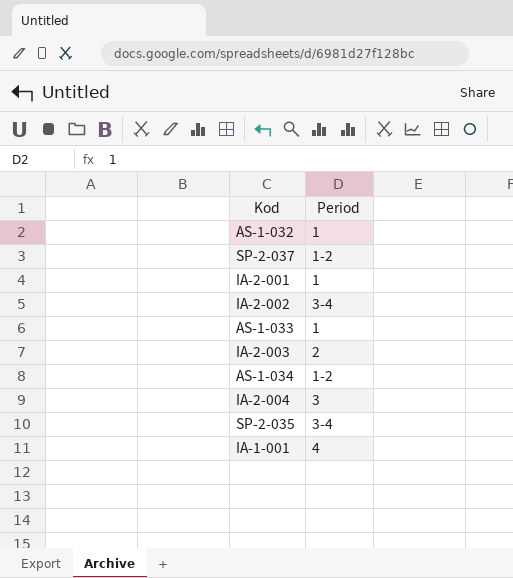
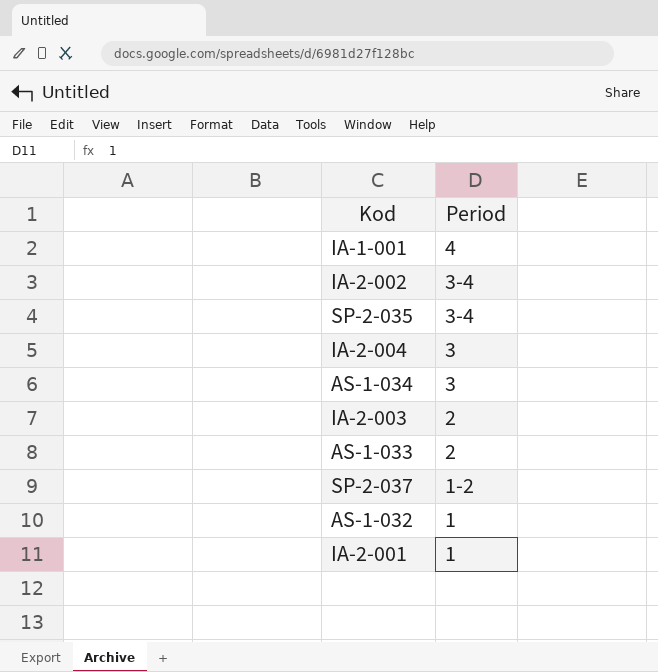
row order: none -> Period descending
AS‑1‑034 | Period: 1-2 -> 3
AS‑1‑033 | Period: 1 -> 2

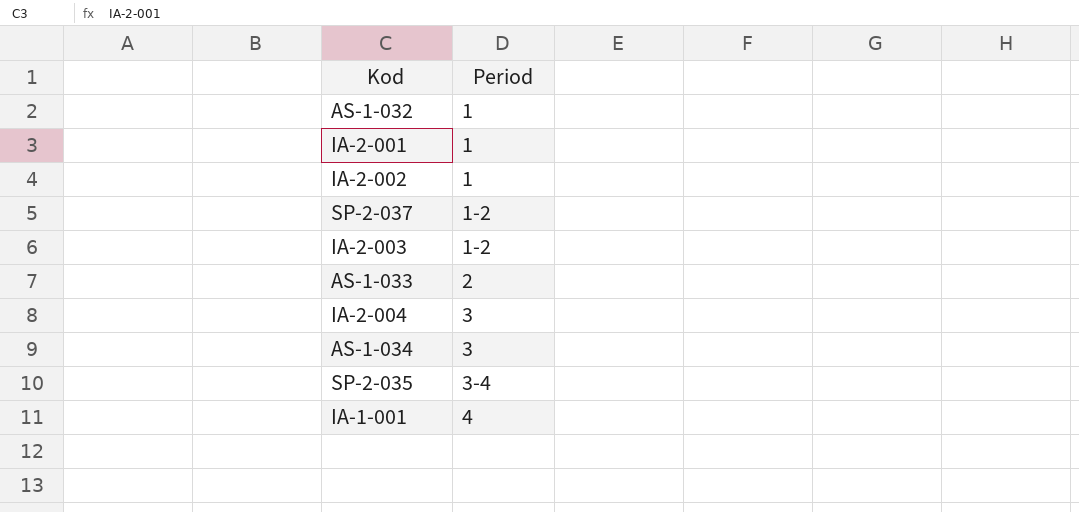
row order: Period descending -> Period ascending
IA-2-002 | Period: 3-4 -> 1
IA-2-003 | Period: 2 -> 1-2

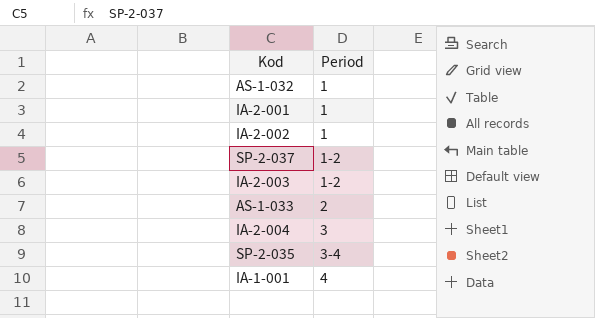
row AS‑1‑034: 3 -> none

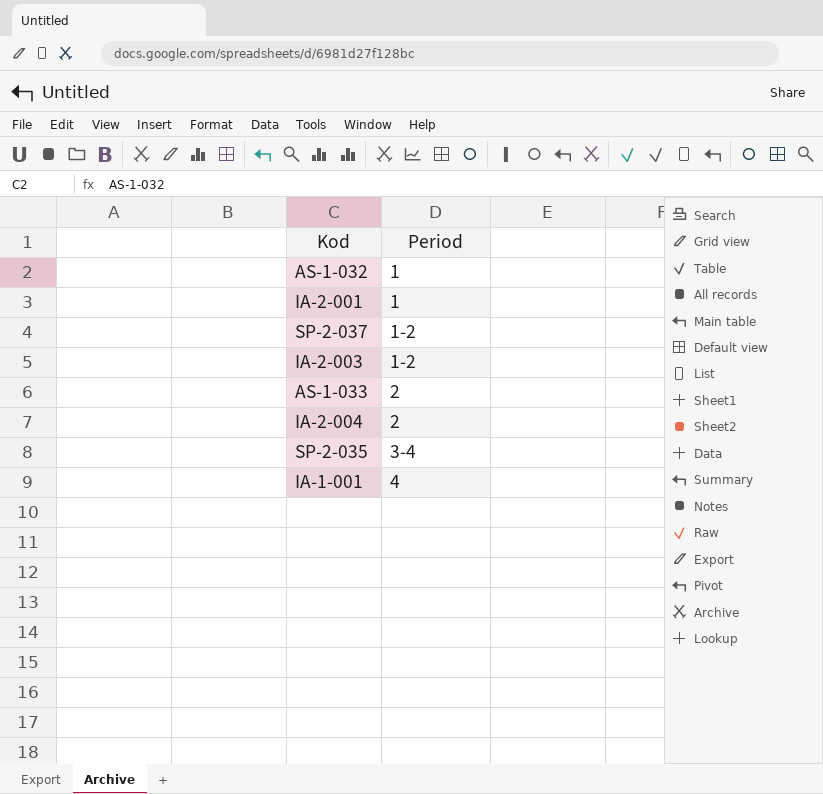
row IA-2-002: 1 -> none
IA-2-004 | Period: 3 -> 2

